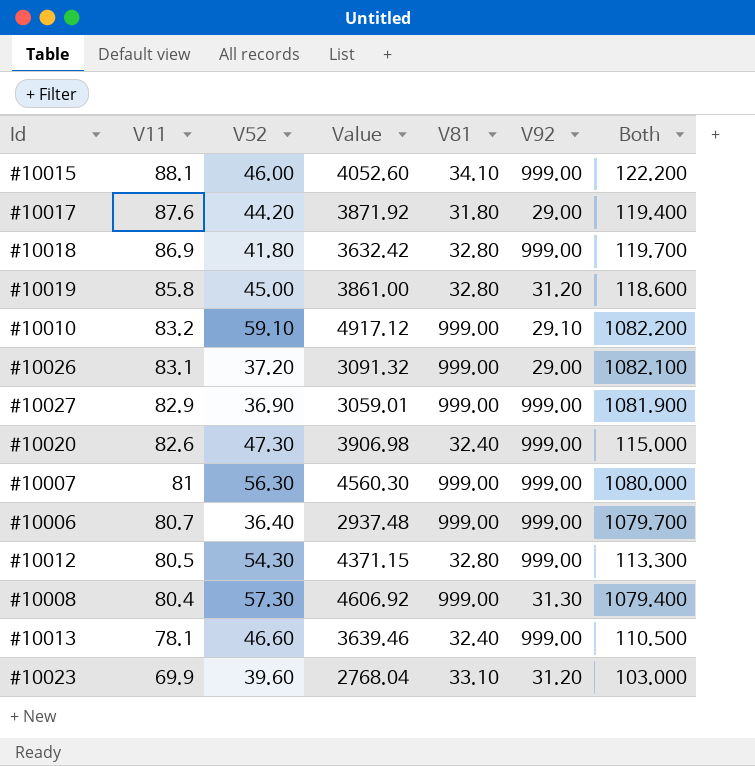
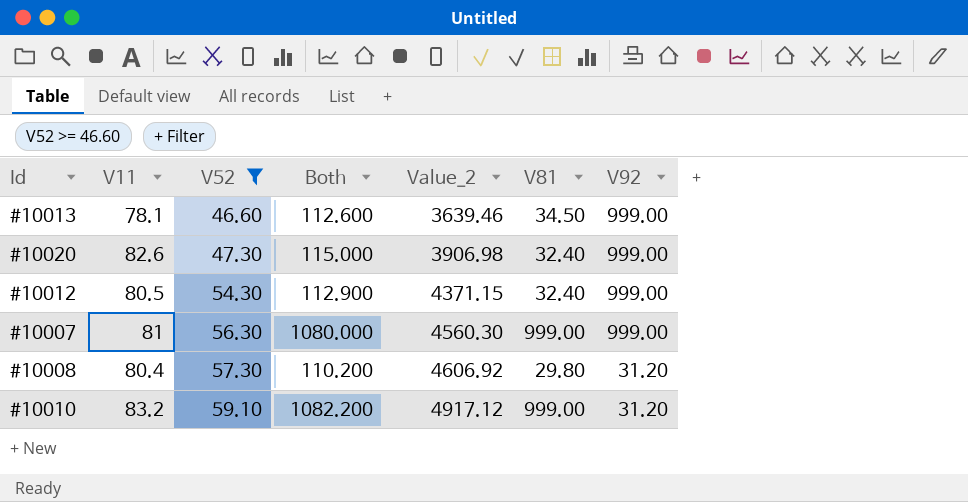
filter: none -> V52 >= 46.60
row order: V11 descending -> V52 ascending
column Both | position: 7 -> 4
column name: Value -> Value_2
#10013 | Both: 110.500 -> 112.600
#10013 | V81: 32.40 -> 34.50
#10012 | Both: 113.300 -> 112.900
#10012 | V81: 32.80 -> 32.40
#10008 | Both: 1079.400 -> 110.200
#10008 | V81: 999.00 -> 29.80
#10008 | V92: 31.30 -> 31.20
#10010 | V92: 29.10 -> 31.20

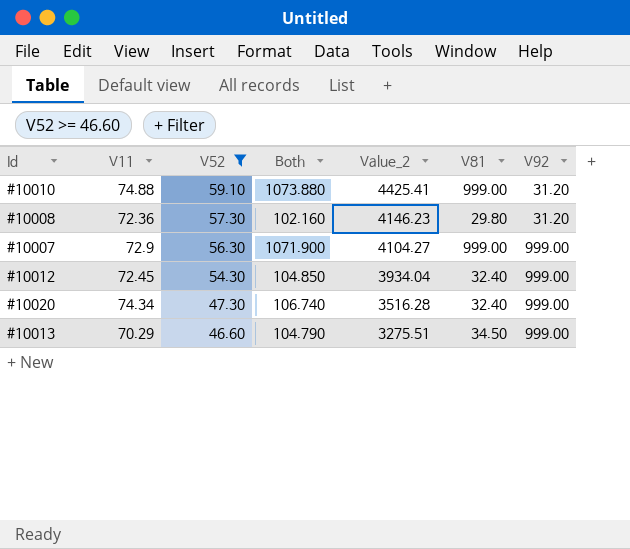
row order: V52 ascending -> V52 descending
#10010 | V11: 83.2 -> 74.88
#10010 | Both: 1082.200 -> 1073.880
#10010 | Value_2: 4917.12 -> 4425.41
#10008 | V11: 80.4 -> 72.36
#10008 | Both: 110.200 -> 102.160
#10008 | Value_2: 4606.92 -> 4146.23
#10007 | V11: 81 -> 72.9
#10007 | Both: 1080.000 -> 1071.900
#10007 | Value_2: 4560.30 -> 4104.27
#10012 | V11: 80.5 -> 72.45
#10012 | Both: 112.900 -> 104.850
#10012 | Value_2: 4371.15 -> 3934.04
#10020 | V11: 82.6 -> 74.34
#10020 | Both: 115.000 -> 106.740
#10020 | Value_2: 3906.98 -> 3516.28
#10013 | V11: 78.1 -> 70.29
#10013 | Both: 112.600 -> 104.790
#10013 | Value_2: 3639.46 -> 3275.51

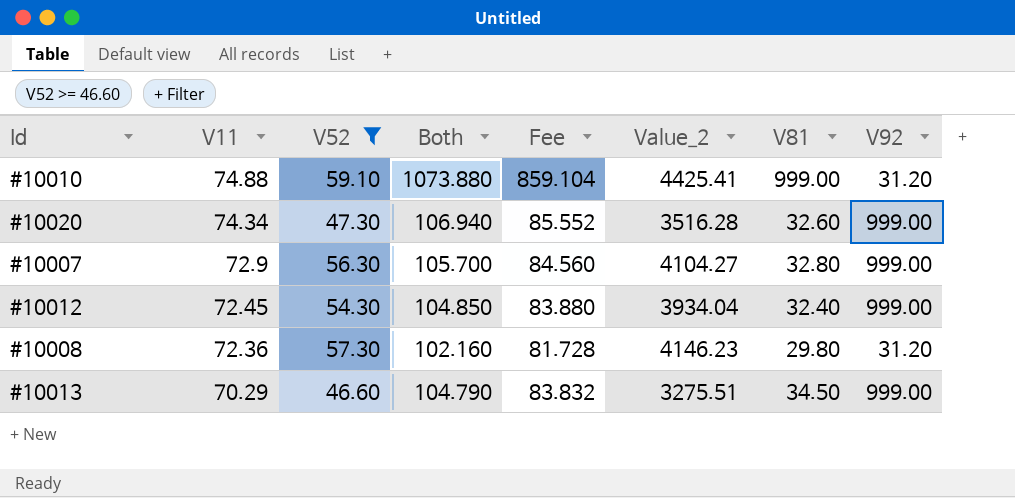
row order: V52 descending -> V11 descending
column Fee | formula: none -> [Both] * 0.8
#10020 | Both: 106.740 -> 106.940
#10020 | V81: 32.40 -> 32.60
#10007 | Both: 1071.900 -> 105.700
#10007 | V81: 999.00 -> 32.80

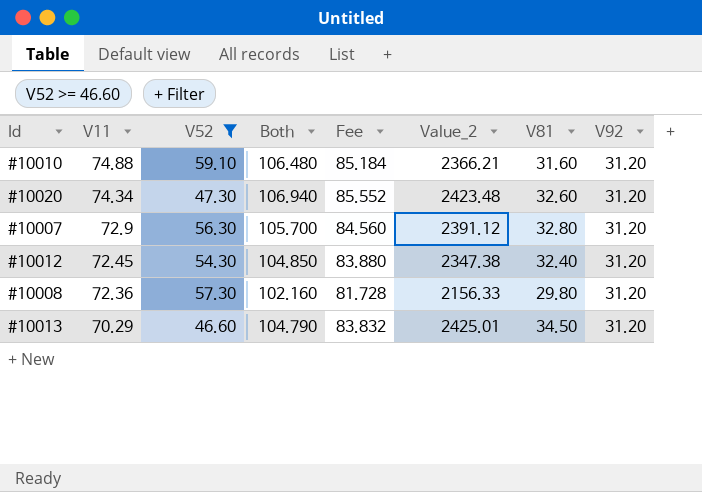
column Value_2 | formula: [V11] * [V52] -> [V11] * [V81]
#10010 | Both: 1073.880 -> 106.480
#10010 | Fee: 859.104 -> 85.184
#10010 | V81: 999.00 -> 31.60
#10020 | V92: 999.00 -> 31.20
#10007 | V92: 999.00 -> 31.20
#10012 | V92: 999.00 -> 31.20
#10013 | V92: 999.00 -> 31.20

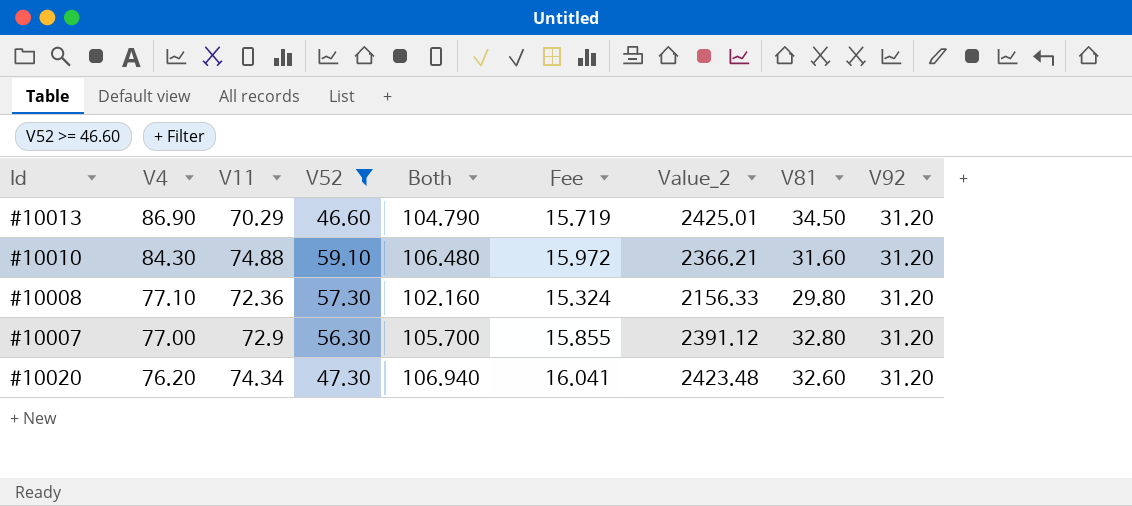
row order: V11 descending -> V4 descending
column V4 | position: none -> 2
column Fee | formula: [Both] * 0.8 -> [Both] * 0.15
row #10012: 72.45 | 54.30 | 104.850 | 83.880 | 2347.38 | 32.40 | 31.20 -> none

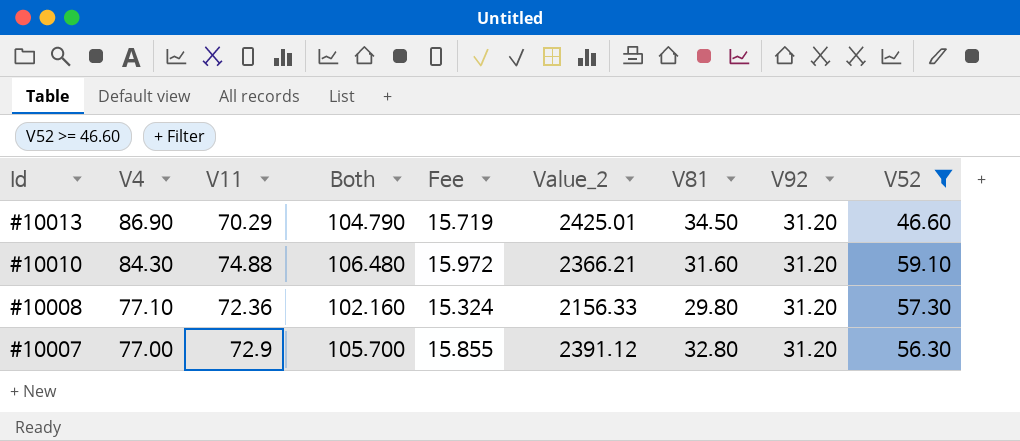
column V52 | position: 4 -> 9
row #10020: 76.20 | 74.34 | 47.30 | 106.940 | 16.041 | 2423.48 | 32.60 | 31.20 -> none

